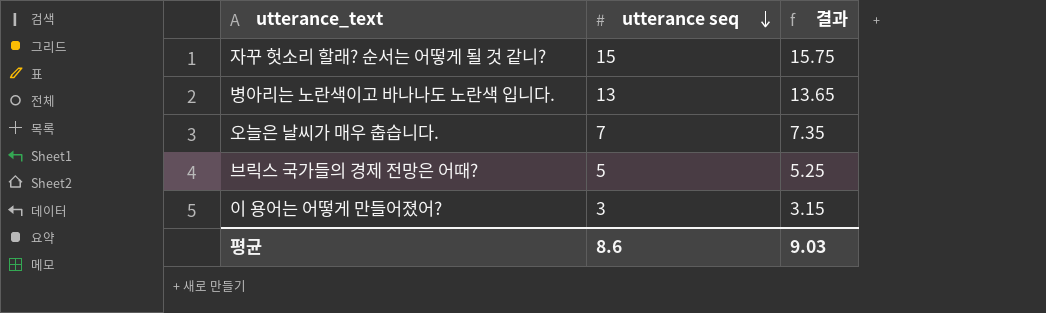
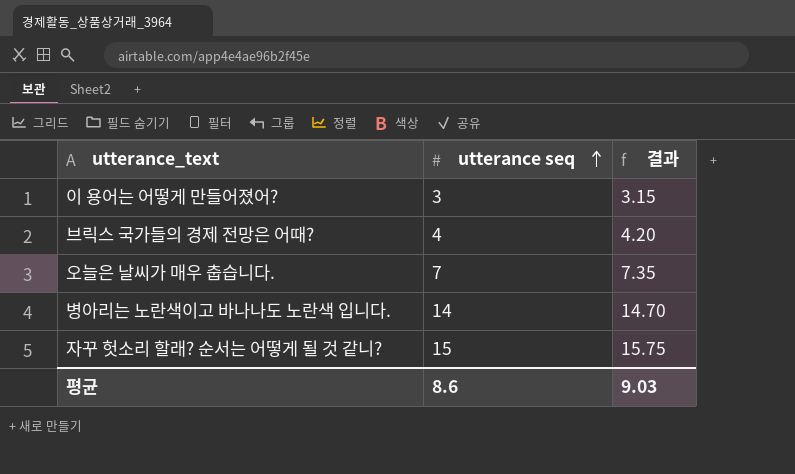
row order: utterance seq descending -> utterance seq ascending
브릭스 국가들의 경제 전망은 어때? | utterance seq: 5 -> 4
브릭스 국가들의 경제 전망은 어때? | 결과: 5.25 -> 4.20
병아리는 노란색이고 바나나도 노란색 입니다. | utterance seq: 13 -> 14
병아리는 노란색이고 바나나도 노란색 입니다. | 결과: 13.65 -> 14.70

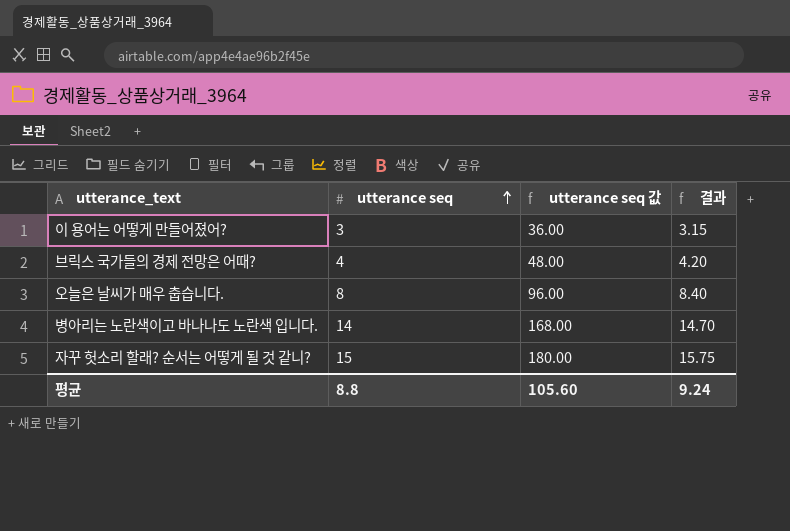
column utterance seq 값 | formula: none -> [utterance seq] * 12
오늘은 날씨가 매우 춥습니다. | utterance seq: 7 -> 8
오늘은 날씨가 매우 춥습니다. | 결과: 7.35 -> 8.40
평균 | utterance seq: 8.6 -> 8.8
평균 | 결과: 9.03 -> 9.24

